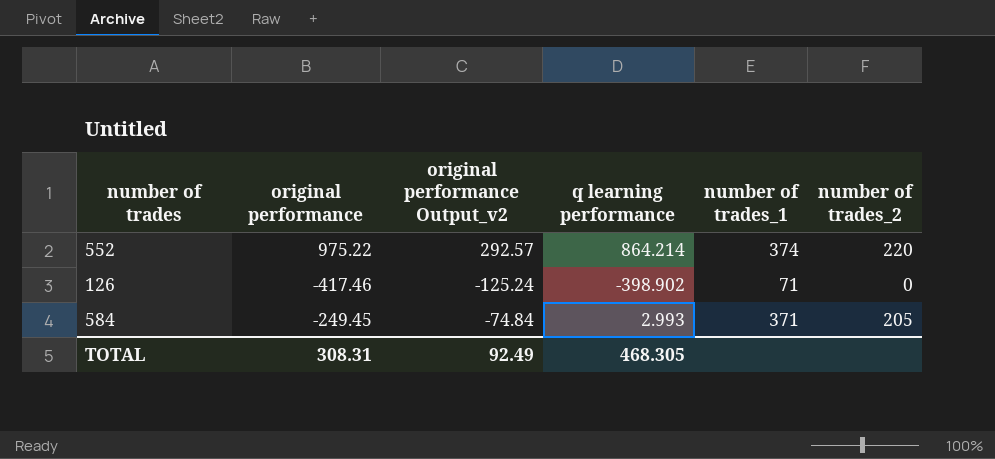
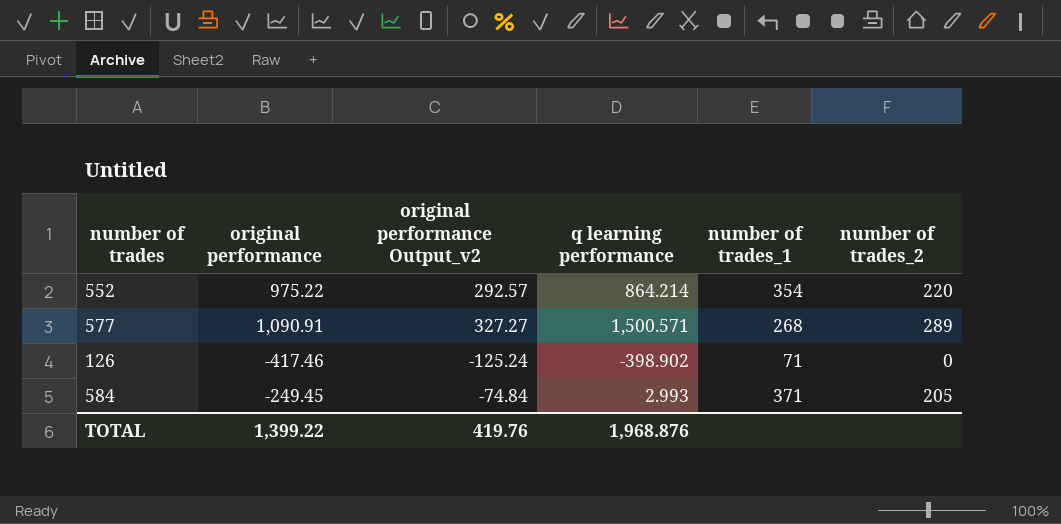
552 | number of trades_1: 374 -> 354
row 577: none -> 1,090.91 | 327.27 | 1,500.571 | 268 | 289
TOTAL | original performance: 308.31 -> 1,399.22
TOTAL | original performance Output_v2: 92.49 -> 419.76
TOTAL | q learning performance: 468.305 -> 1,968.876

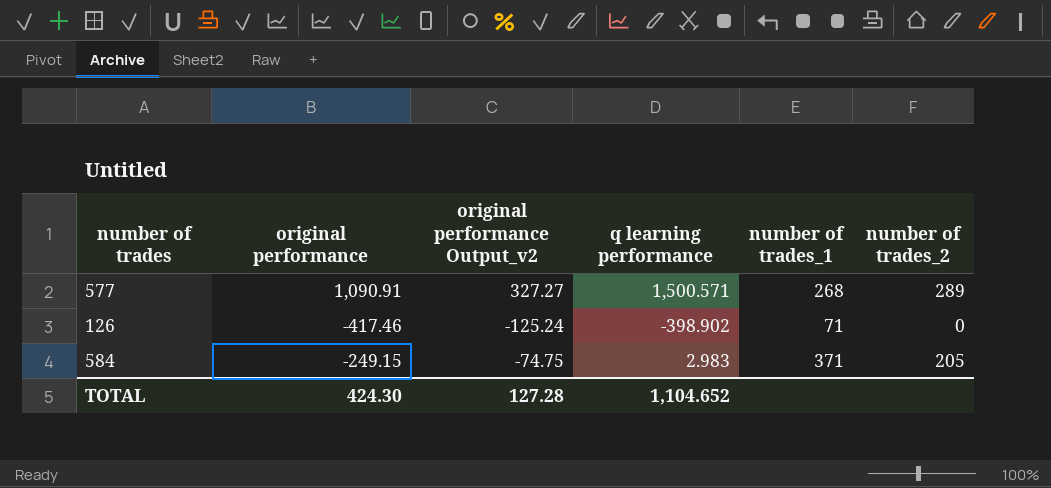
row 552: 975.22 | 292.57 | 864.214 | 354 | 220 -> none
584 | original performance: -249.45 -> -249.15
584 | original performance Output_v2: -74.84 -> -74.75
584 | q learning performance: 2.993 -> 2.983
TOTAL | original performance: 1,399.22 -> 424.30
TOTAL | original performance Output_v2: 419.76 -> 127.28
TOTAL | q learning performance: 1,968.876 -> 1,104.652

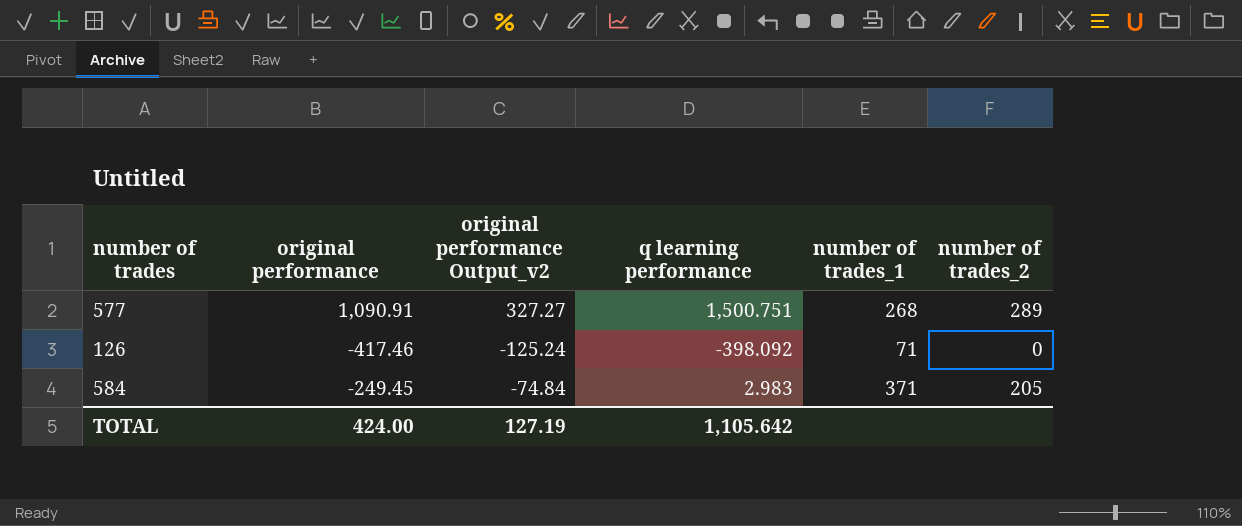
577 | q learning performance: 1,500.571 -> 1,500.751
126 | q learning performance: -398.902 -> -398.092
584 | original performance: -249.15 -> -249.45
584 | original performance Output_v2: -74.75 -> -74.84
TOTAL | original performance: 424.30 -> 424.00
TOTAL | original performance Output_v2: 127.28 -> 127.19
TOTAL | q learning performance: 1,104.652 -> 1,105.642

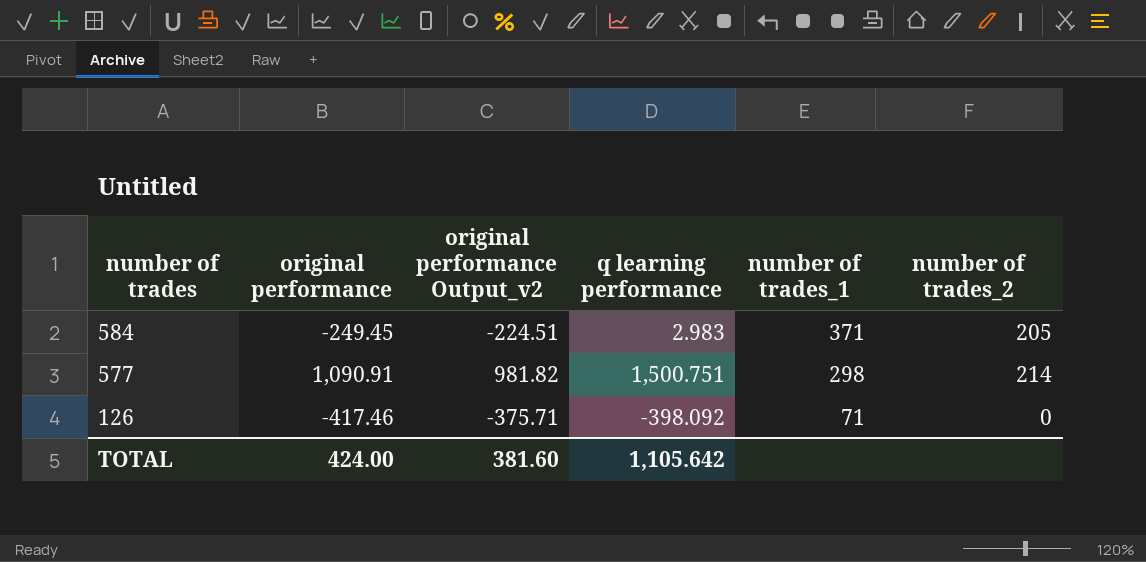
row order: none -> number of trades descending
column original performance Output_v2 | formula: [original performance] * 0.3 -> [original performance] * 0.9
577 | number of trades_1: 268 -> 298
577 | number of trades_2: 289 -> 214
TOTAL | original performance Output_v2: 127.19 -> 381.60

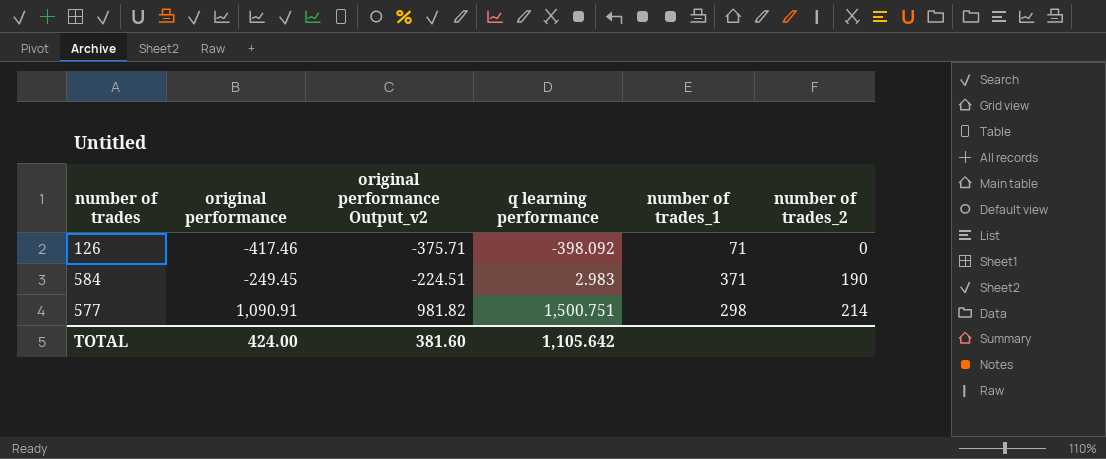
row order: number of trades descending -> original performance ascending
584 | number of trades_2: 205 -> 190

